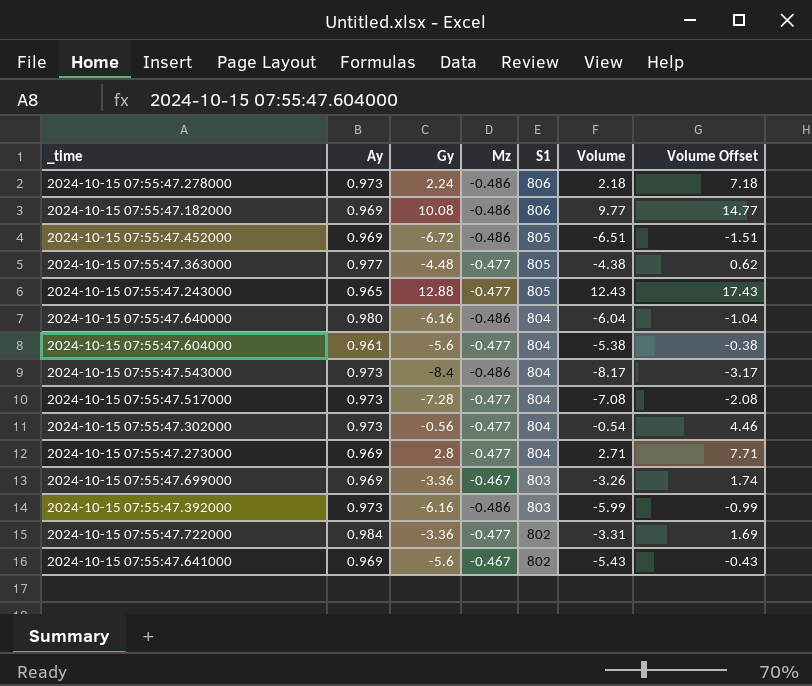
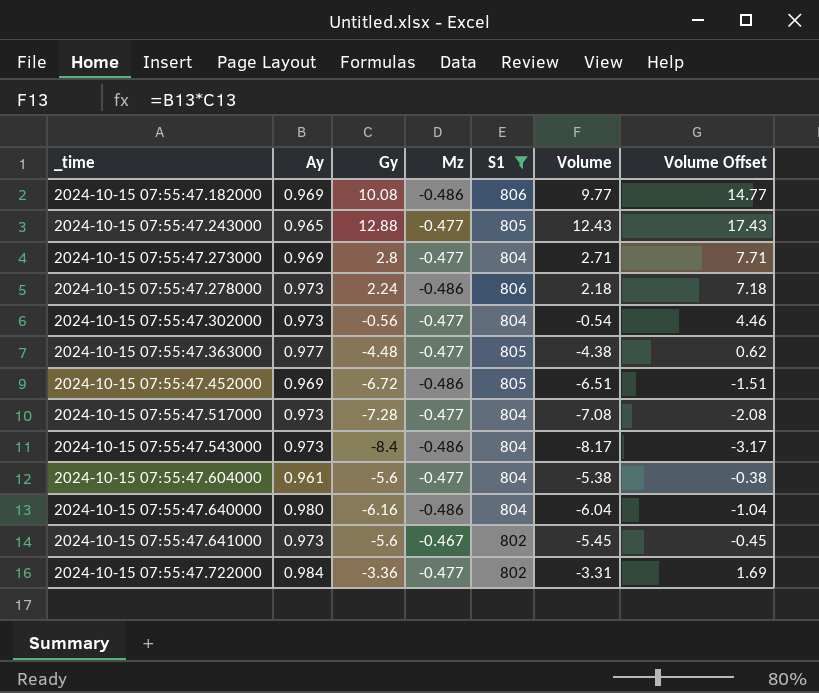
filter: none -> S1 != 803
row order: S1 descending -> _time ascending
2024-10-15 07:55:47.641000 | Ay: 0.969 -> 0.973
2024-10-15 07:55:47.641000 | Volume: -5.43 -> -5.45
2024-10-15 07:55:47.641000 | Volume Offset: -0.43 -> -0.45

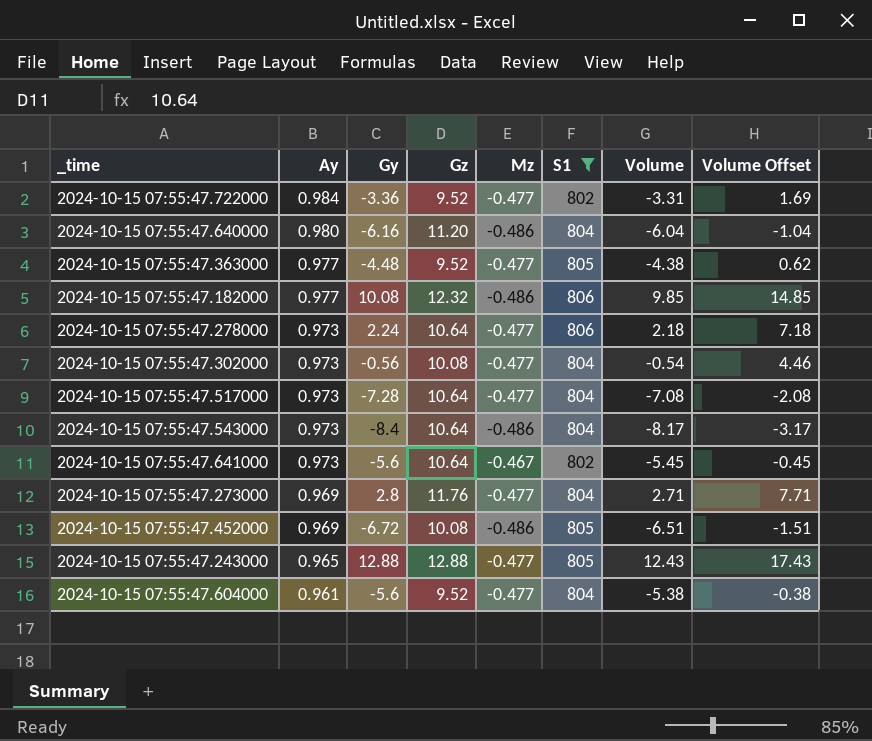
row order: _time ascending -> Ay descending
column Gz | position: none -> 4
2024-10-15 07:55:47.182000 | Ay: 0.969 -> 0.977
2024-10-15 07:55:47.182000 | Volume: 9.77 -> 9.85
2024-10-15 07:55:47.182000 | Volume Offset: 14.77 -> 14.85
2024-10-15 07:55:47.278000 | Mz: -0.486 -> -0.477

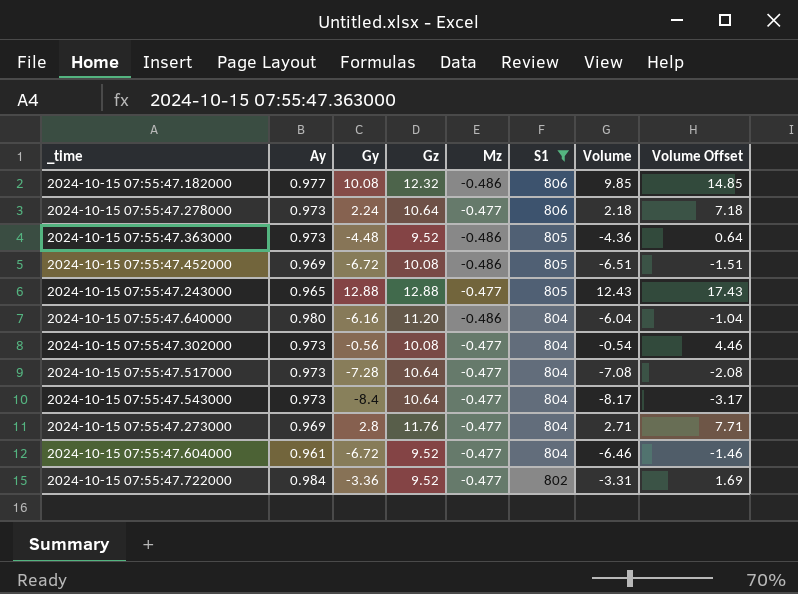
row order: Ay descending -> S1 descending
row 2024-10-15 07:55:47.641000: 0.973 | -5.6 | 10.64 | -0.467 | 802 | -5.45 | -0.45 -> none
2024-10-15 07:55:47.363000 | Ay: 0.977 -> 0.973
2024-10-15 07:55:47.363000 | Mz: -0.477 -> -0.486
2024-10-15 07:55:47.363000 | Volume: -4.38 -> -4.36
2024-10-15 07:55:47.363000 | Volume Offset: 0.62 -> 0.64
2024-10-15 07:55:47.543000 | Mz: -0.486 -> -0.477
2024-10-15 07:55:47.604000 | Gy: -5.6 -> -6.72
2024-10-15 07:55:47.604000 | Volume: -5.38 -> -6.46
2024-10-15 07:55:47.604000 | Volume Offset: -0.38 -> -1.46

